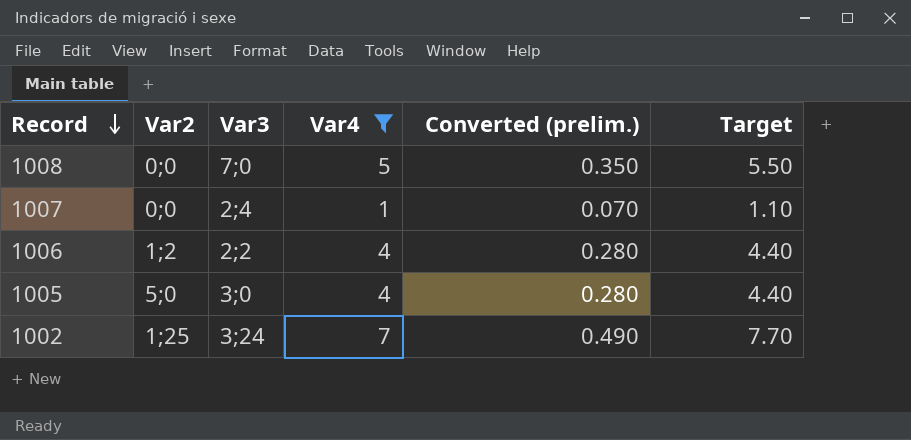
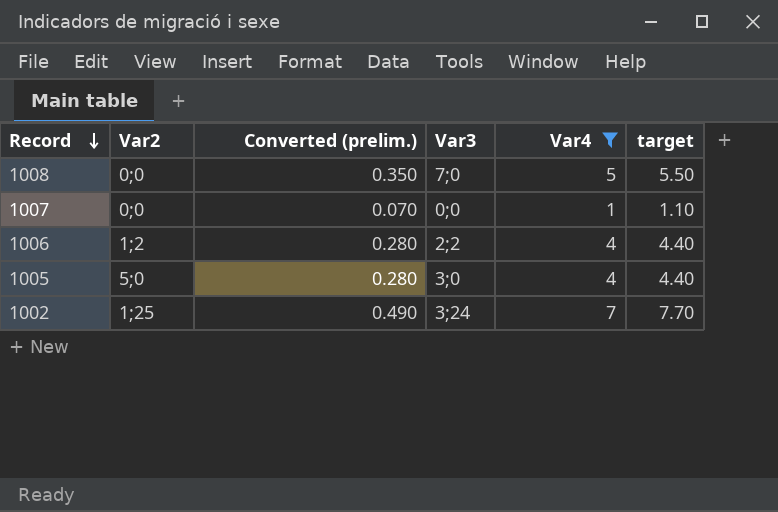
column Converted (prelim.) | position: 5 -> 3
column name: Target -> target
1007 | Var3: 2;4 -> 0;0

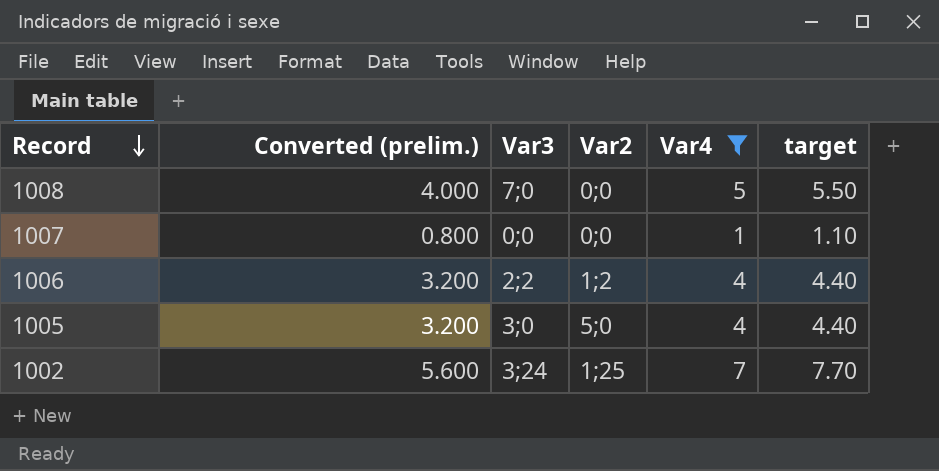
column Converted (prelim.) | formula: [Var4] * 0.07 -> [Var4] * 0.8
column Var2 | position: 2 -> 4

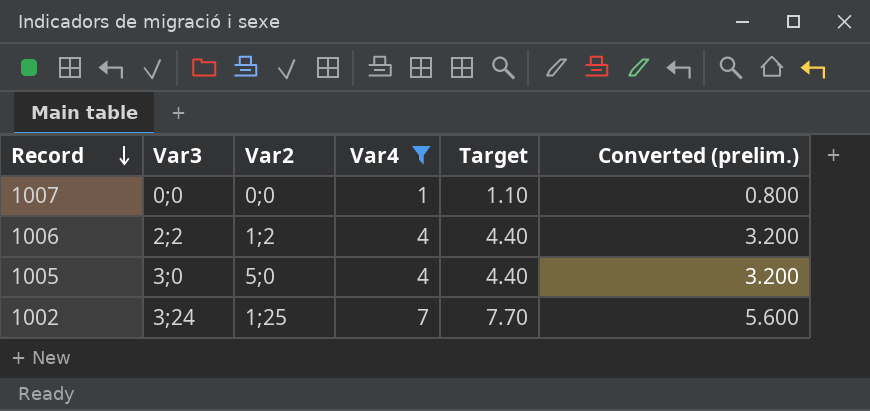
column name: target -> Target
column Converted (prelim.) | position: 2 -> 6
row 1008: 4.000 | 7;0 | 0;0 | 5 | 5.50 -> none

